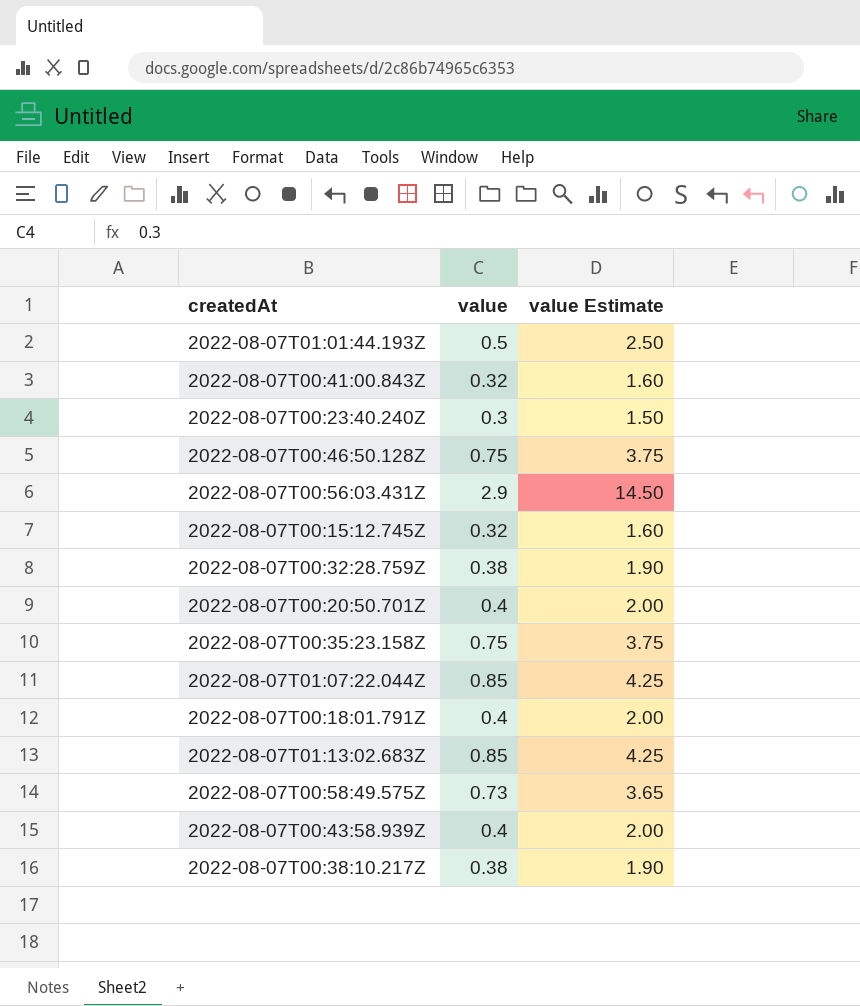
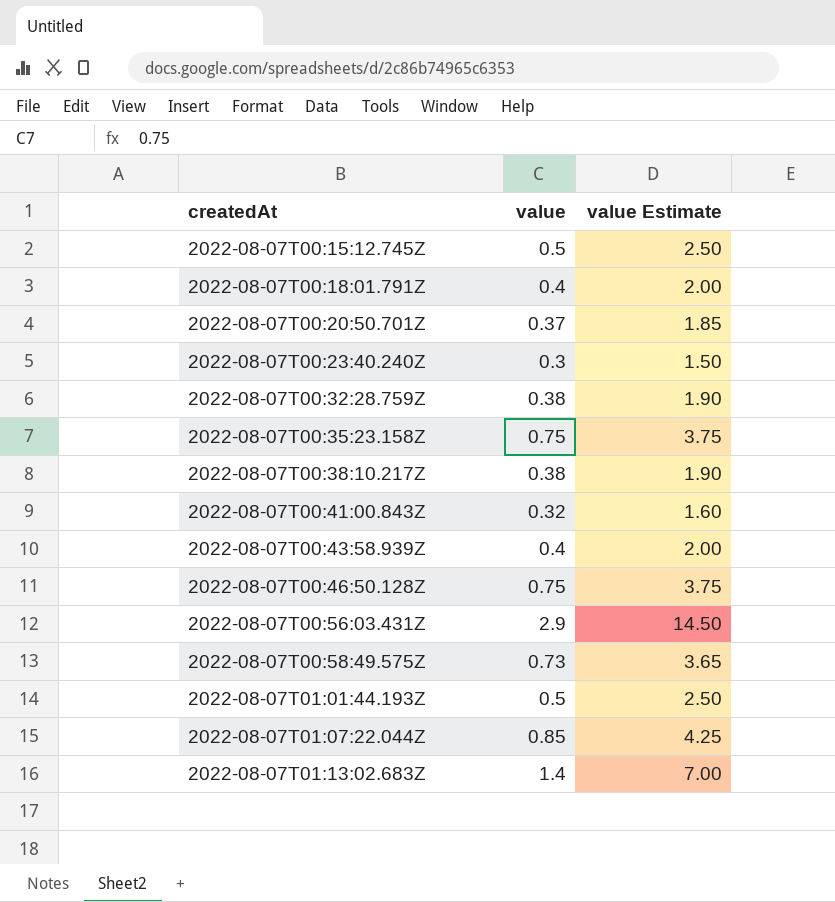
row order: none -> createdAt ascending
2022-08-07T00:15:12.745Z | value: 0.32 -> 0.5
2022-08-07T00:15:12.745Z | value Estimate: 1.60 -> 2.50
2022-08-07T00:20:50.701Z | value: 0.4 -> 0.37
2022-08-07T00:20:50.701Z | value Estimate: 2.00 -> 1.85
2022-08-07T01:13:02.683Z | value: 0.85 -> 1.4
2022-08-07T01:13:02.683Z | value Estimate: 4.25 -> 7.00

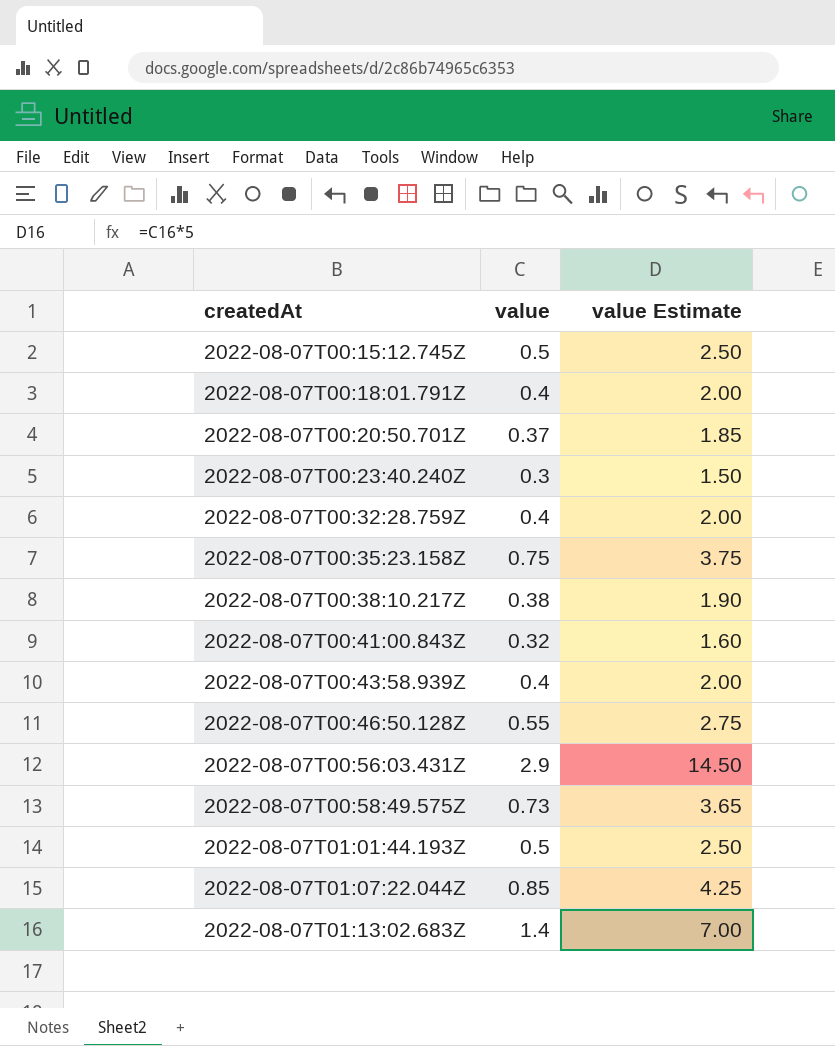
2022-08-07T00:32:28.759Z | value: 0.38 -> 0.4
2022-08-07T00:32:28.759Z | value Estimate: 1.90 -> 2.00
2022-08-07T00:46:50.128Z | value: 0.75 -> 0.55
2022-08-07T00:46:50.128Z | value Estimate: 3.75 -> 2.75

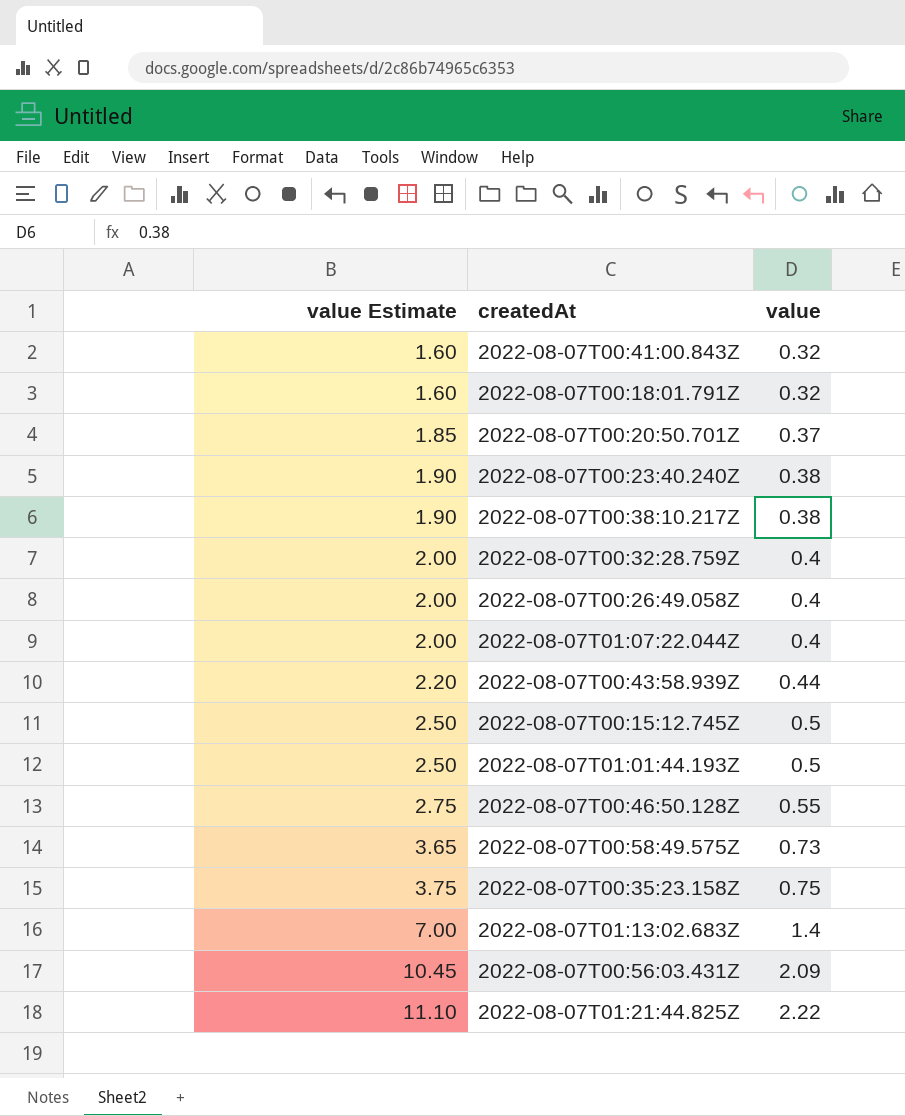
row order: createdAt ascending -> value Estimate ascending
column value Estimate | position: 3 -> 1
2022-08-07T00:18:01.791Z | value Estimate: 2.00 -> 1.60
2022-08-07T00:18:01.791Z | value: 0.4 -> 0.32
2022-08-07T00:23:40.240Z | value Estimate: 1.50 -> 1.90
2022-08-07T00:23:40.240Z | value: 0.3 -> 0.38
row 2022-08-07T00:26:49.058Z: none -> 2.00 | 0.4
2022-08-07T01:07:22.044Z | value Estimate: 4.25 -> 2.00
2022-08-07T01:07:22.044Z | value: 0.85 -> 0.4
2022-08-07T00:43:58.939Z | value Estimate: 2.00 -> 2.20
2022-08-07T00:43:58.939Z | value: 0.4 -> 0.44
2022-08-07T00:56:03.431Z | value Estimate: 14.50 -> 10.45
2022-08-07T00:56:03.431Z | value: 2.9 -> 2.09
row 2022-08-07T01:21:44.825Z: none -> 11.10 | 2.22

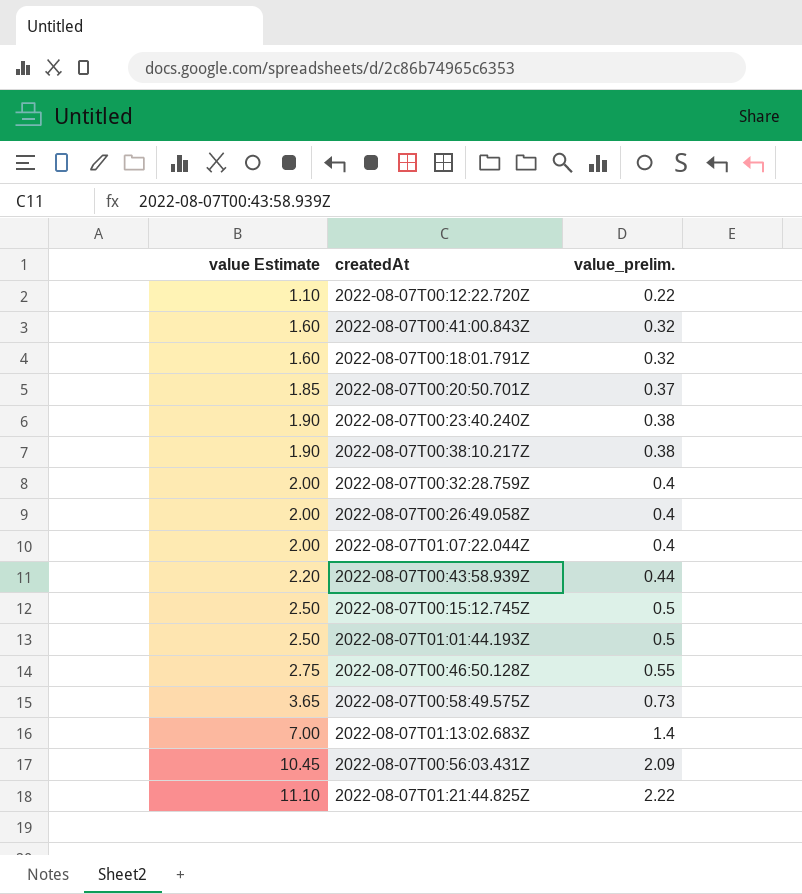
column name: value -> value_prelim.
row 2022-08-07T00:35:23.158Z: 3.75 | 0.75 -> none
row 2022-08-07T00:12:22.720Z: none -> 1.10 | 0.22

